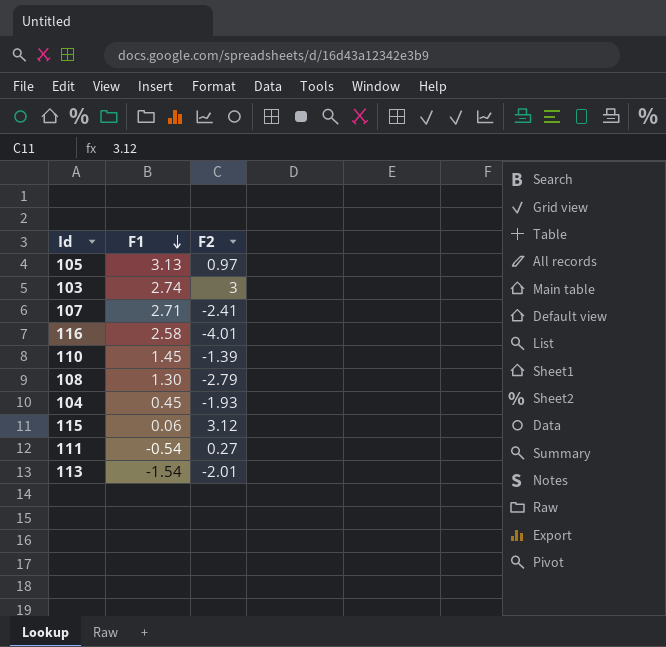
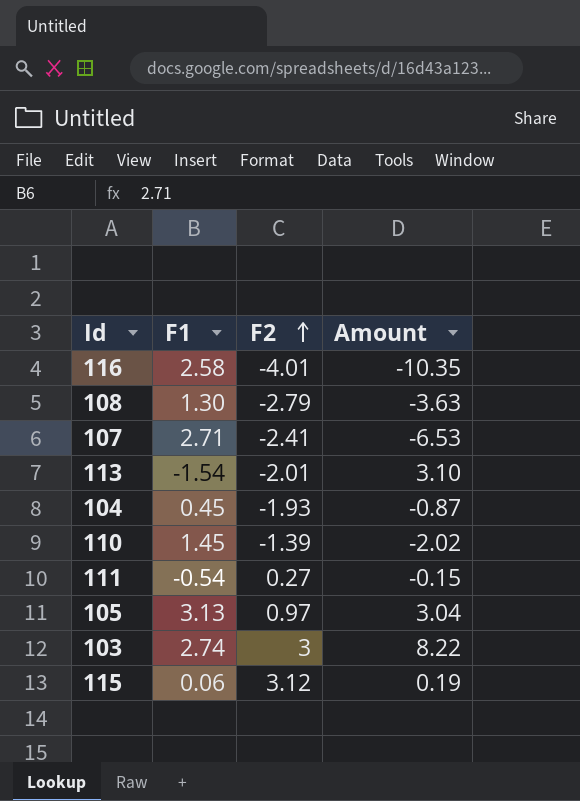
row order: F1 descending -> F2 ascending
column Amount | formula: none -> [F1] * [F2]

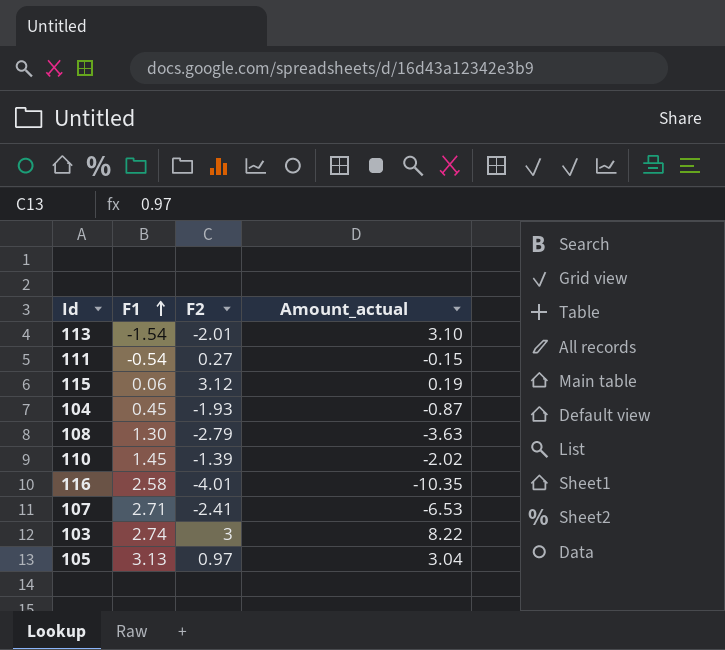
row order: F2 ascending -> F1 ascending
column name: Amount -> Amount_actual

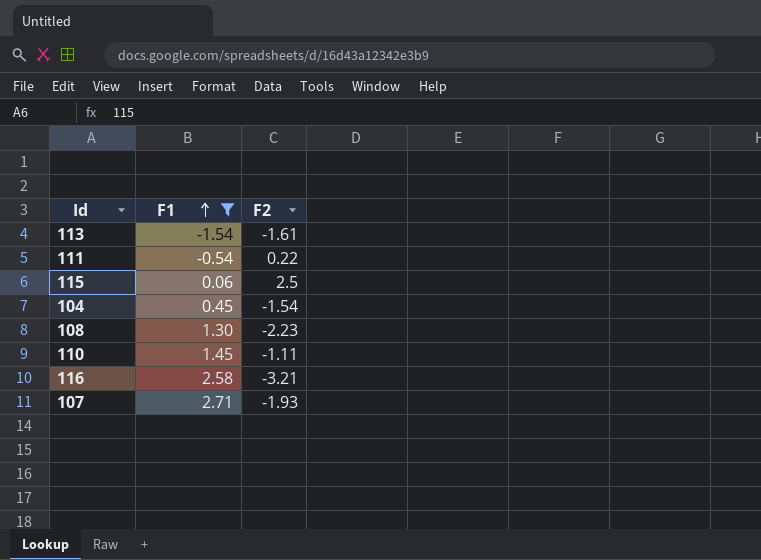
filter: none -> F1 <= 2.71
column Amount_actual | formula: [F1] * [F2] -> none
113 | F2: -2.01 -> -1.61
111 | F2: 0.27 -> 0.22
115 | F2: 3.12 -> 2.5
104 | F2: -1.93 -> -1.54
108 | F2: -2.79 -> -2.23
110 | F2: -1.39 -> -1.11
116 | F2: -4.01 -> -3.21
107 | F2: -2.41 -> -1.93

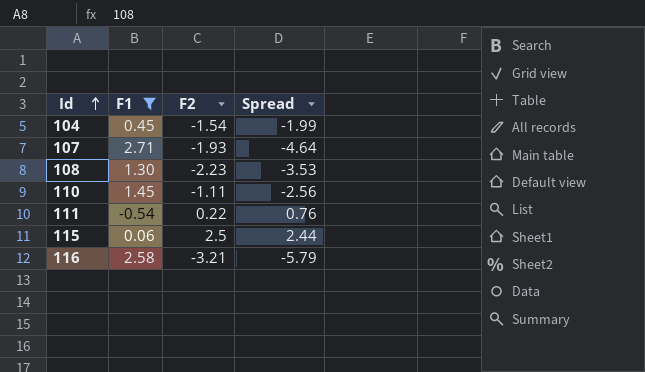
row order: F1 ascending -> Id ascending
column Spread | formula: none -> [F2] - [F1]
row 113: -1.54 | -1.61 -> none

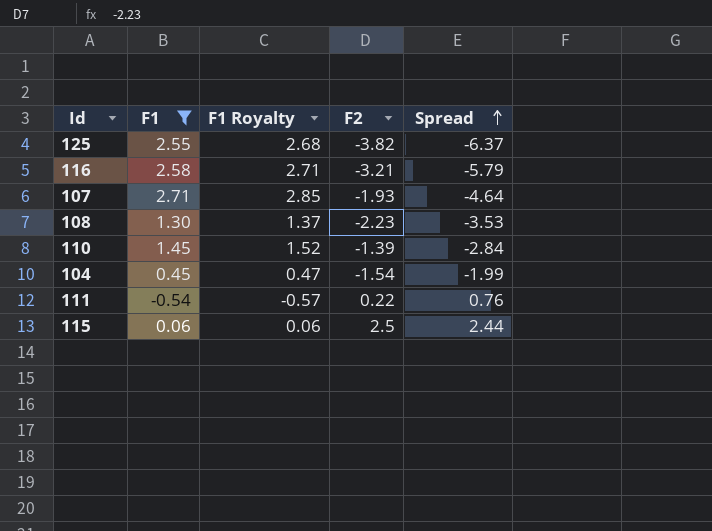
row order: Id ascending -> Spread ascending
column F1 Royalty | formula: none -> [F1] * 1.05
row 125: none -> 2.55 | 2.68 | -3.82 | -6.37
110 | F2: -1.11 -> -1.39
110 | Spread: -2.56 -> -2.84

